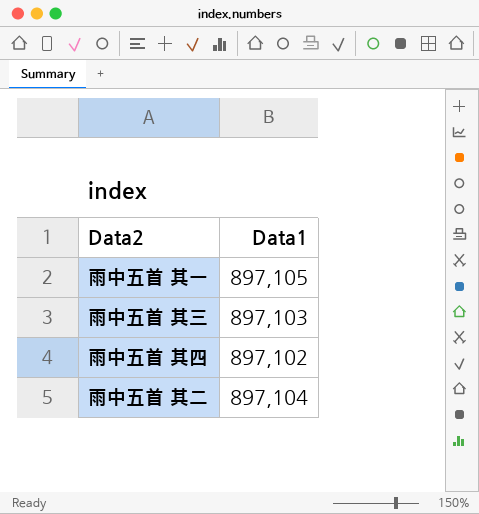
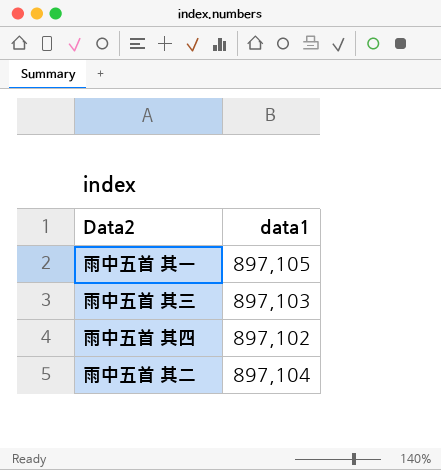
column name: Data1 -> data1

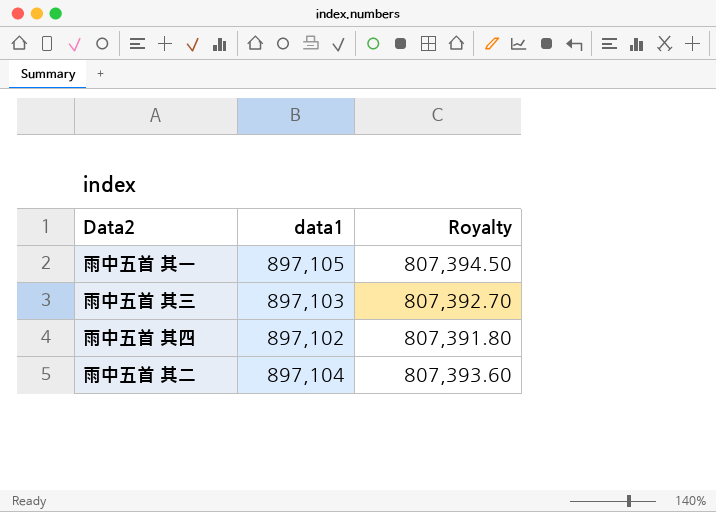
column Royalty | formula: none -> [data1] * 0.9

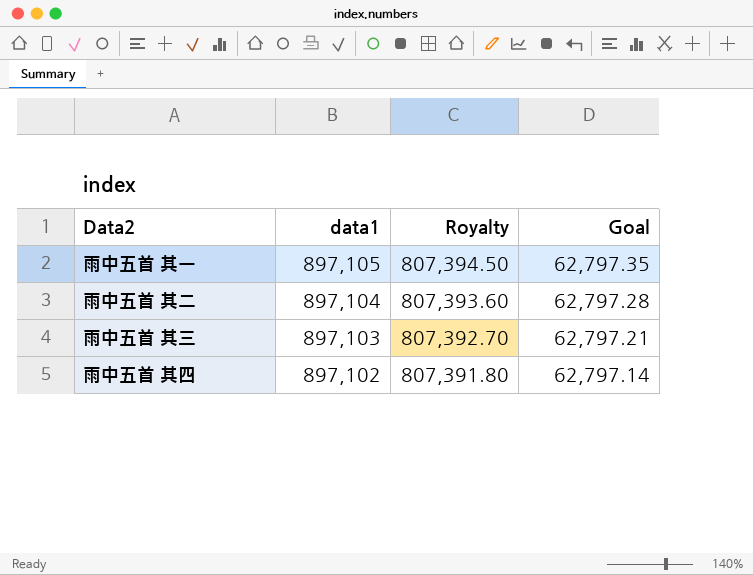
row order: none -> data1 descending
column Goal | formula: none -> [data1] * 0.07

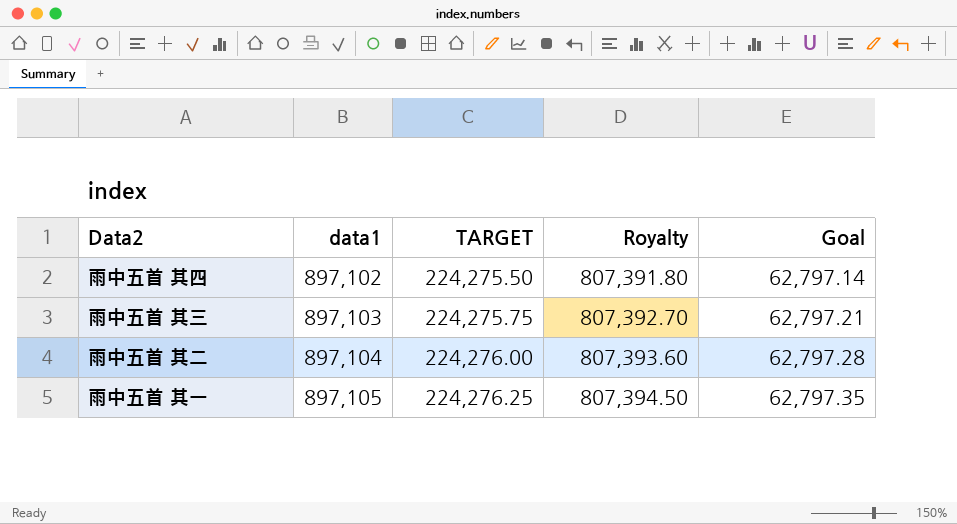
row order: data1 descending -> data1 ascending
column TARGET | formula: none -> [data1] * 0.25

